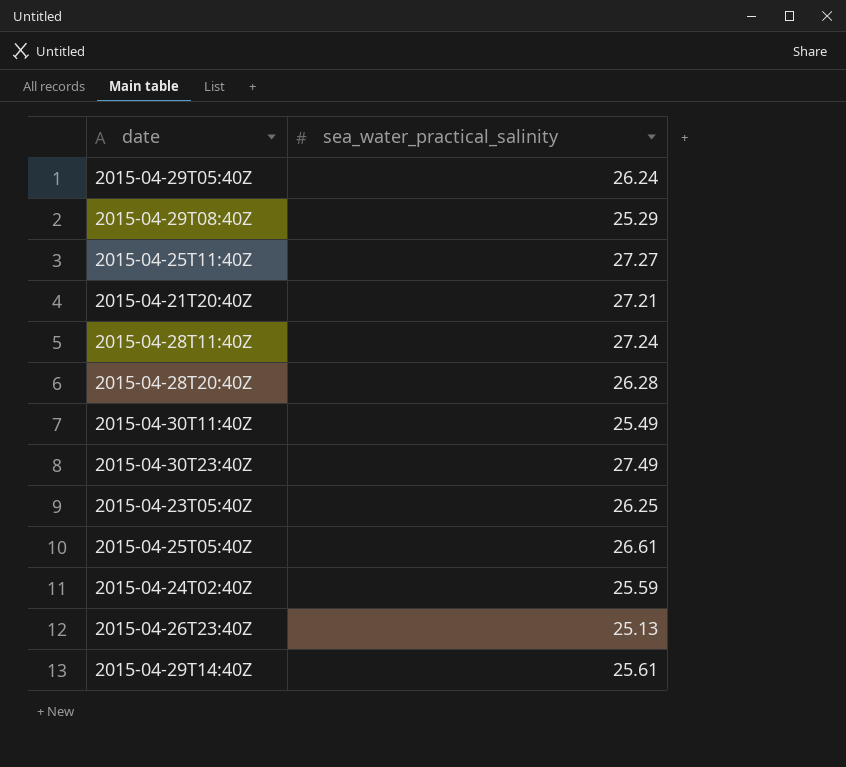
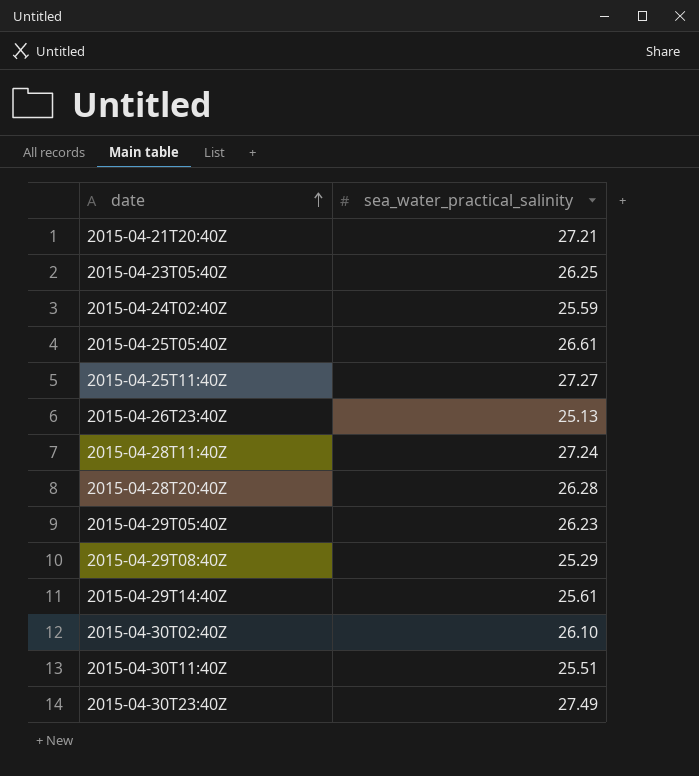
row order: none -> date ascending
2015-04-29T05:40Z | sea_water_practical_salinity: 26.24 -> 26.23
row 2015-04-30T02:40Z: none -> 26.10
2015-04-30T11:40Z | sea_water_practical_salinity: 25.49 -> 25.51

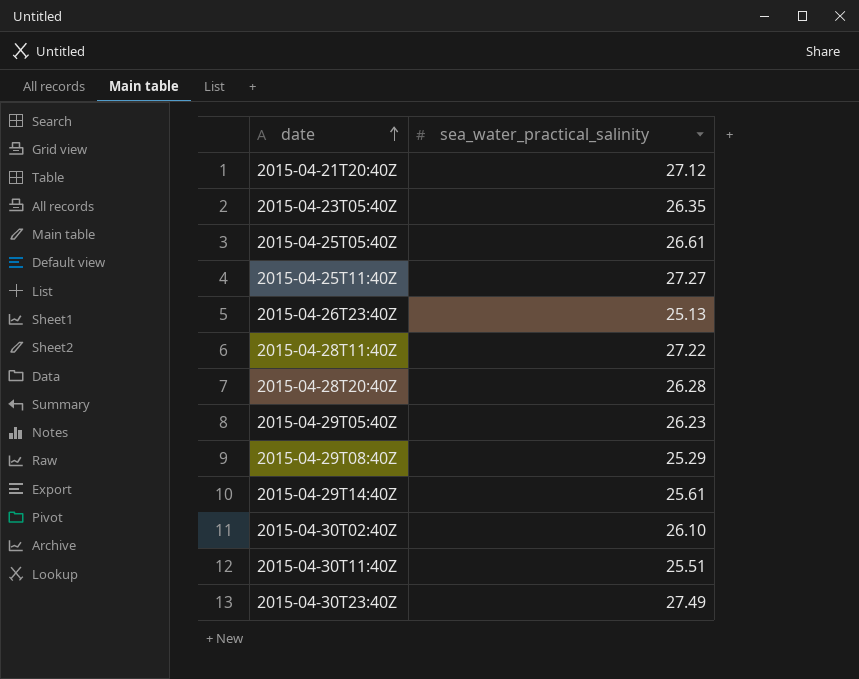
row 2015-04-24T02:40Z: 25.59 -> none
2015-04-21T20:40Z | sea_water_practical_salinity: 27.21 -> 27.12
2015-04-23T05:40Z | sea_water_practical_salinity: 26.25 -> 26.35
2015-04-28T11:40Z | sea_water_practical_salinity: 27.24 -> 27.22

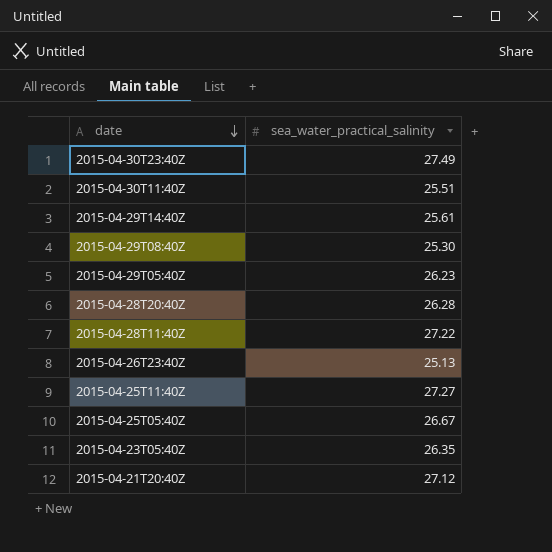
row order: date ascending -> date descending
row 2015-04-30T02:40Z: 26.10 -> none
2015-04-29T08:40Z | sea_water_practical_salinity: 25.29 -> 25.30
2015-04-25T05:40Z | sea_water_practical_salinity: 26.61 -> 26.67

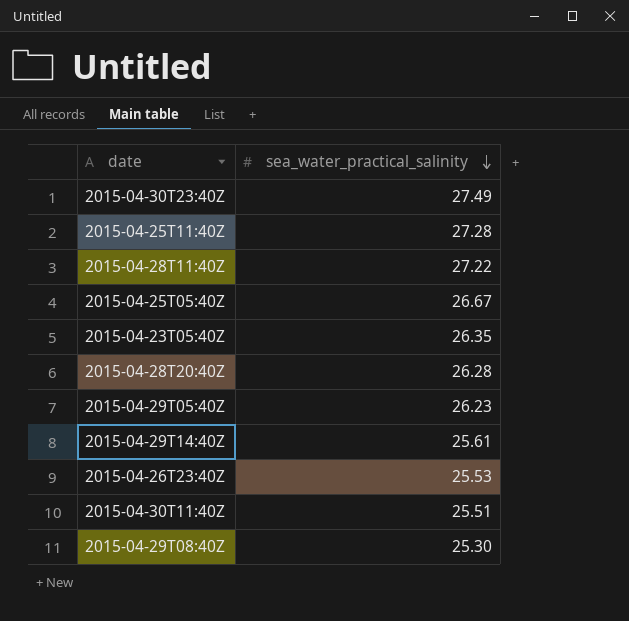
row order: date descending -> sea_water_practical_salinity descending
row 2015-04-21T20:40Z: 27.12 -> none
2015-04-25T11:40Z | sea_water_practical_salinity: 27.27 -> 27.28
2015-04-26T23:40Z | sea_water_practical_salinity: 25.13 -> 25.53

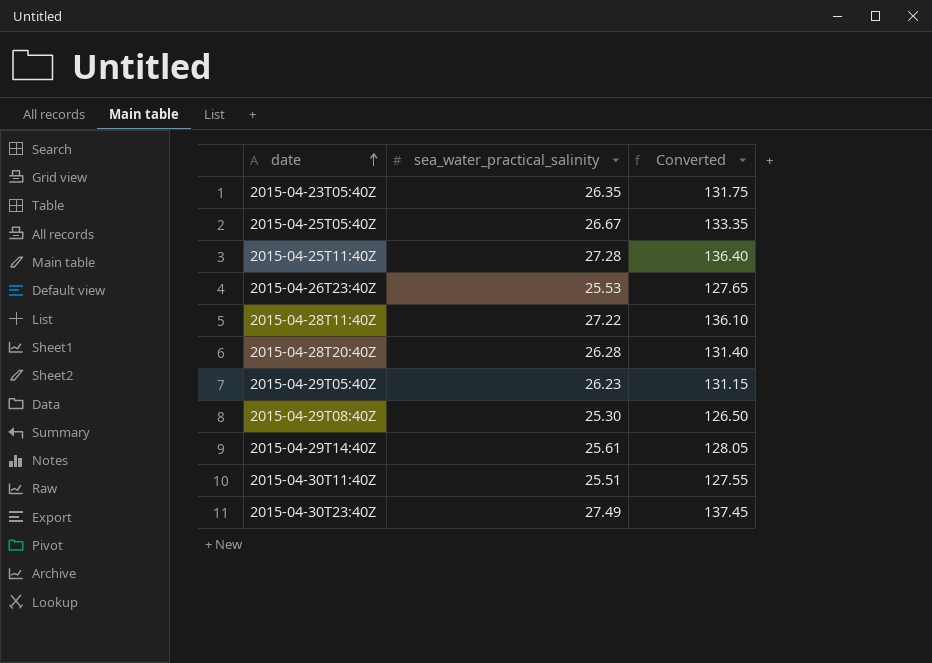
row order: sea_water_practical_salinity descending -> date ascending
column Converted | formula: none -> [sea_water_practical_salinity] * 5

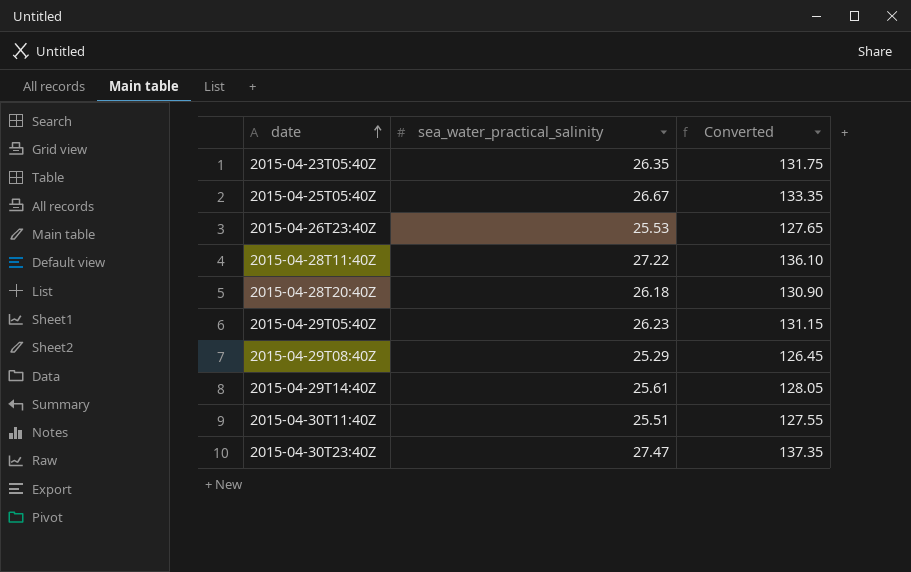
row 2015-04-25T11:40Z: 27.28 | 136.40 -> none
2015-04-28T20:40Z | sea_water_practical_salinity: 26.28 -> 26.18
2015-04-28T20:40Z | Converted: 131.40 -> 130.90
2015-04-29T08:40Z | sea_water_practical_salinity: 25.30 -> 25.29
2015-04-29T08:40Z | Converted: 126.50 -> 126.45
2015-04-30T23:40Z | sea_water_practical_salinity: 27.49 -> 27.47
2015-04-30T23:40Z | Converted: 137.45 -> 137.35

